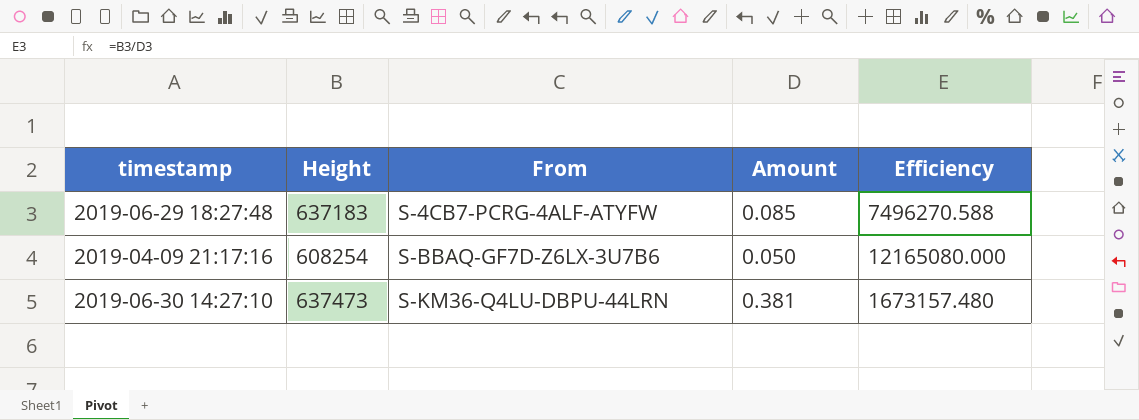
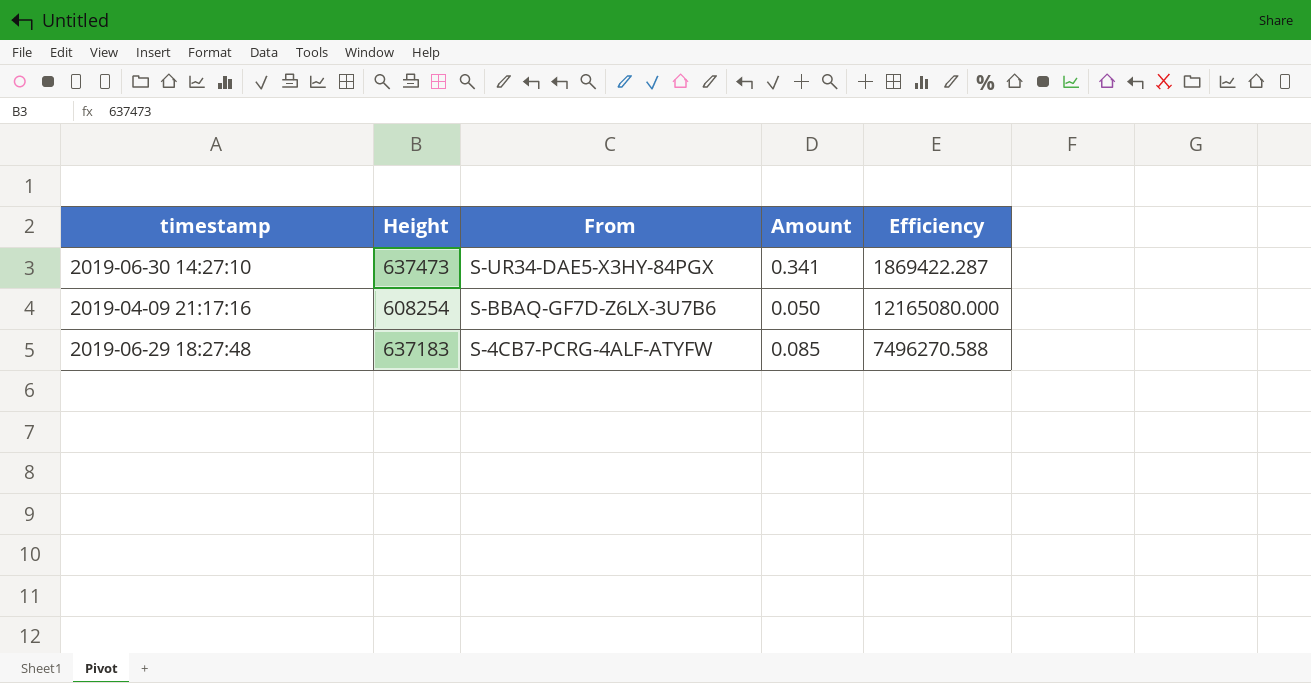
row order: From ascending -> From descending
2019-06-30 14:27:10 | From: S-KM36-Q4LU-DBPU-44LRN -> S-UR34-DAE5-X3HY-84PGX
2019-06-30 14:27:10 | Amount: 0.381 -> 0.341
2019-06-30 14:27:10 | Efficiency: 1673157.480 -> 1869422.287

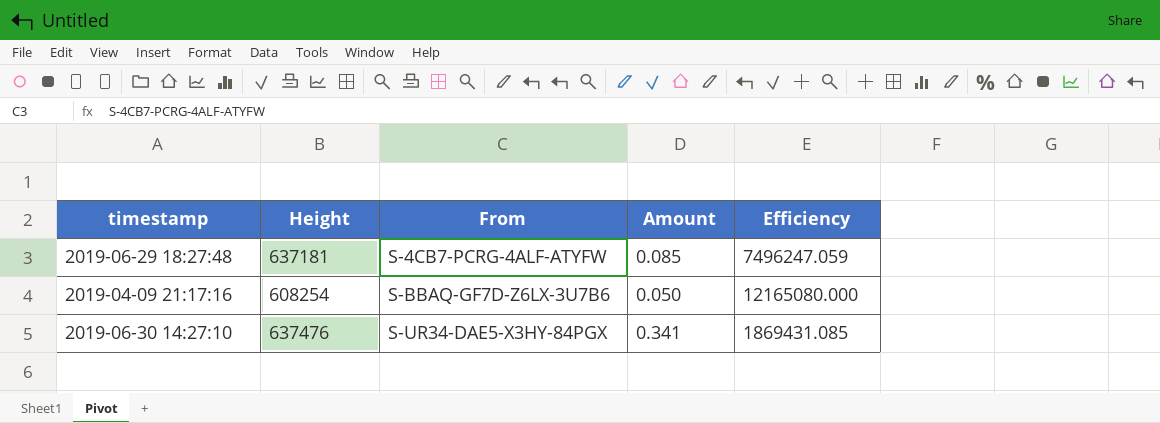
row order: From descending -> From ascending
2019-06-29 18:27:48 | Height: 637183 -> 637181
2019-06-29 18:27:48 | Efficiency: 7496270.588 -> 7496247.059
2019-06-30 14:27:10 | Height: 637473 -> 637476
2019-06-30 14:27:10 | Efficiency: 1869422.287 -> 1869431.085

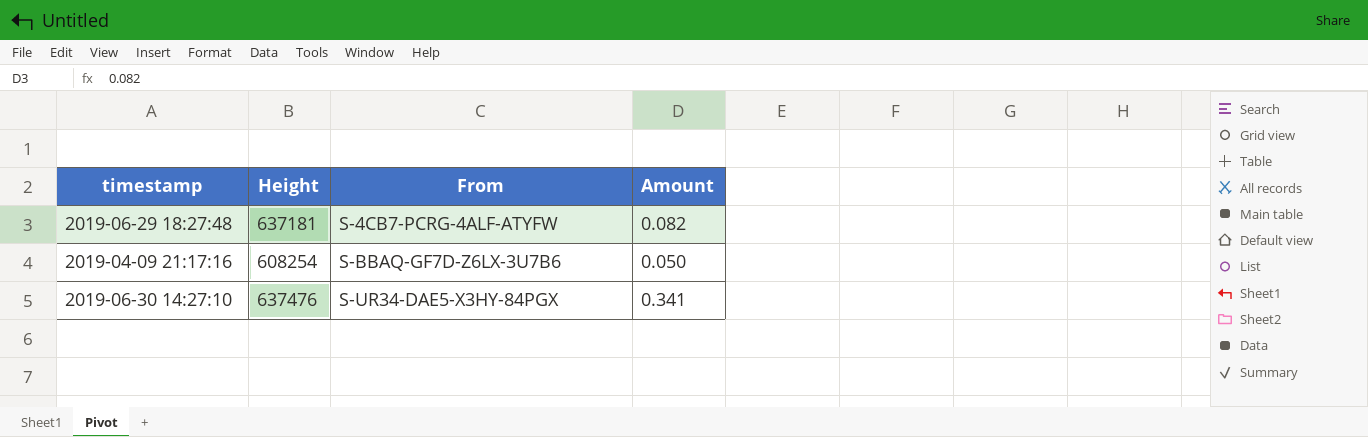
column Efficiency | formula: [Height] / [Amount] -> none
2019-06-29 18:27:48 | Amount: 0.085 -> 0.082

